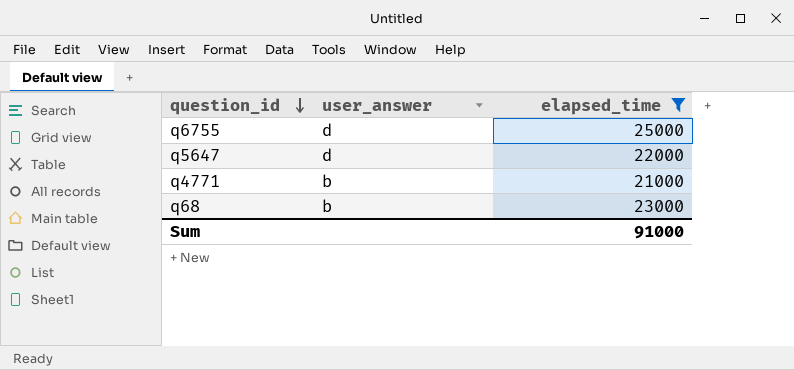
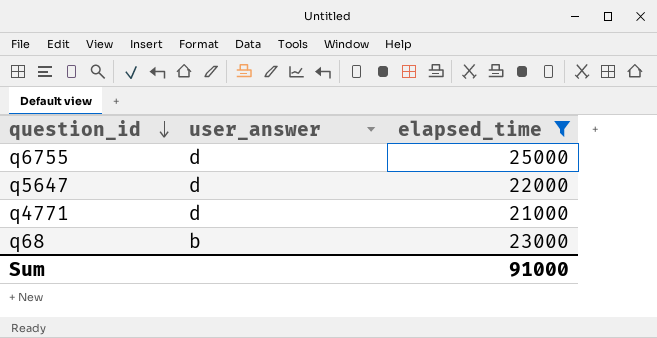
q4771 | user_answer: b -> d

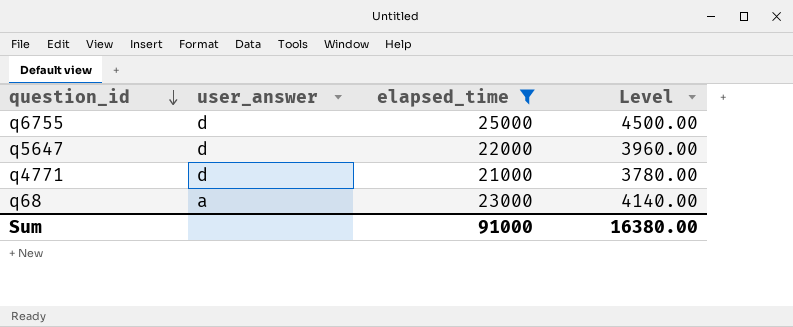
column Level | formula: none -> [elapsed_time] * 0.18
q68 | user_answer: b -> a

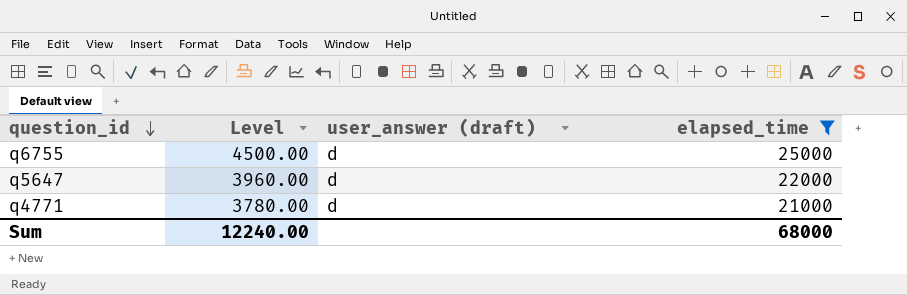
column Level | position: 4 -> 2
column name: user_answer -> user_answer (draft)
row q68: a | 23000 | 4140.00 -> none
Sum | Level: 16380.00 -> 12240.00
Sum | elapsed_time: 91000 -> 68000

